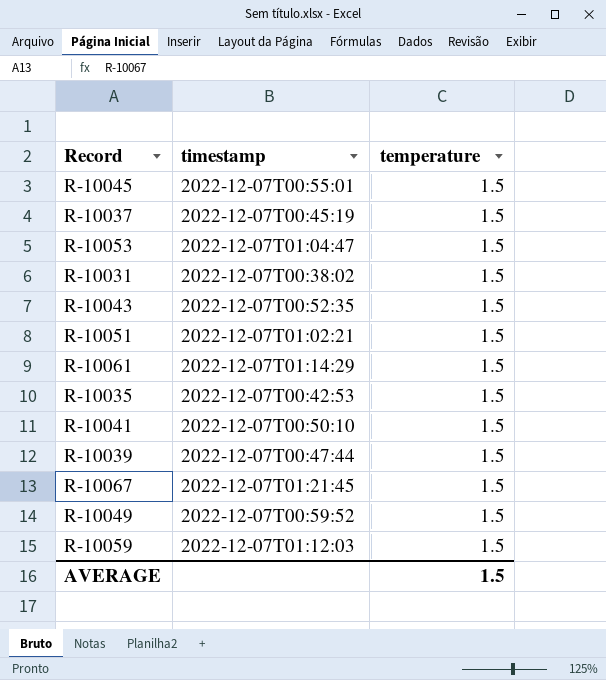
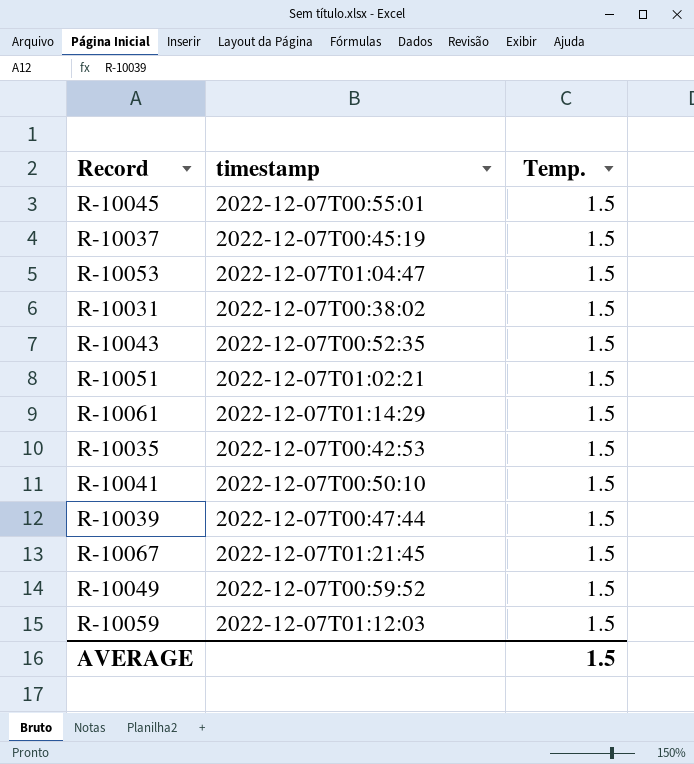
column name: temperature -> Temp.

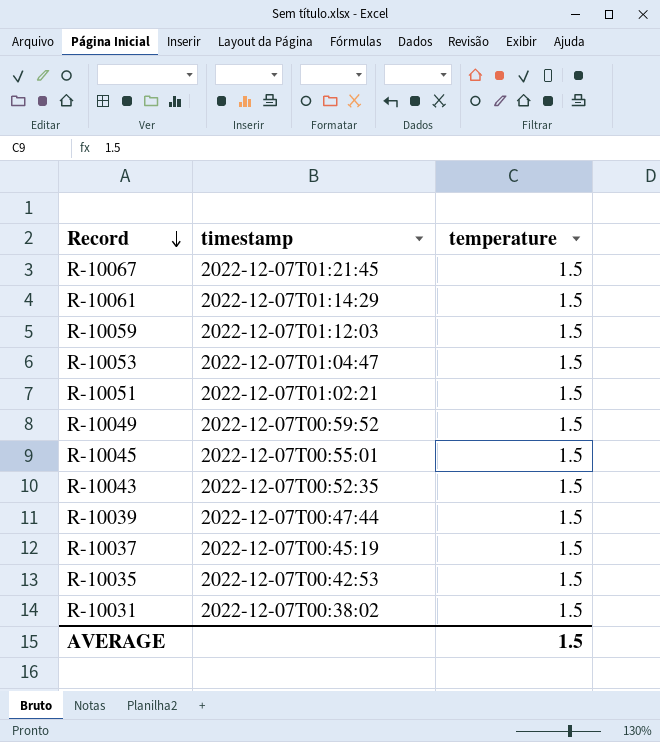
row order: none -> Record descending
column name: Temp. -> temperature
row R-10041: 2022-12-07T00:50:10 | 1.5 -> none

